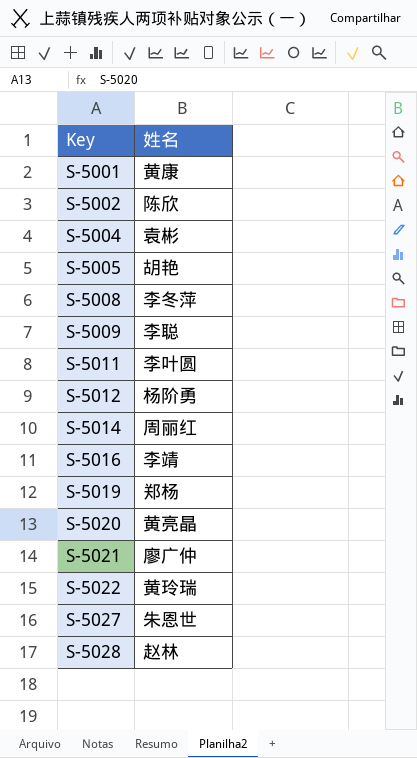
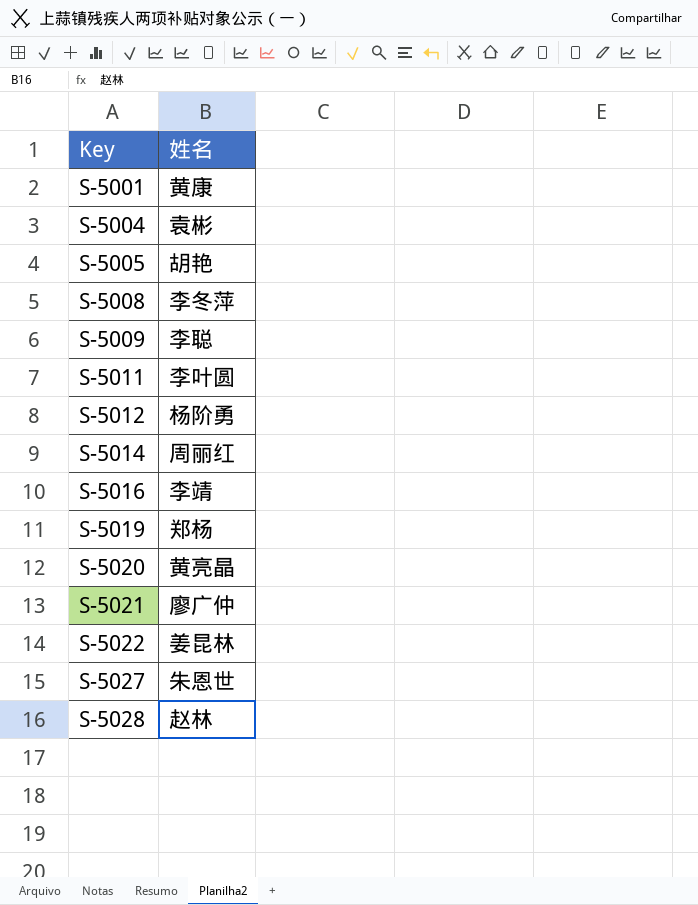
row S-5002: 陈欣 -> none
S-5022 | 姓名: 黄玲瑞 -> 姜昆林

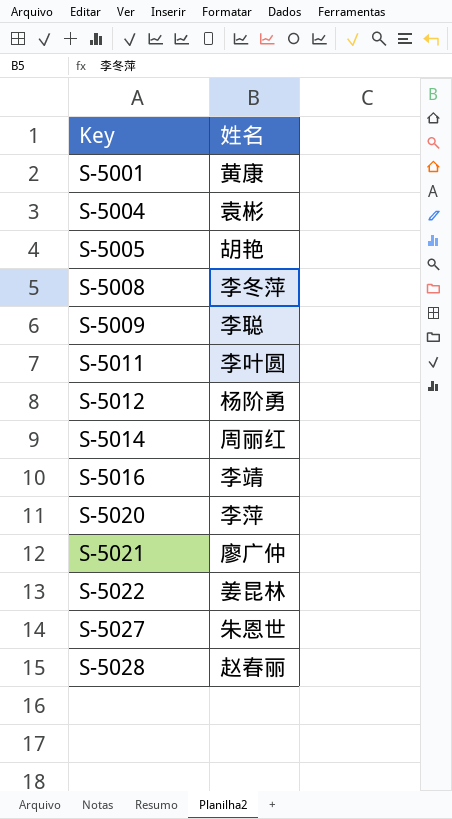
row S-5019: 郑杨 -> none
S-5020 | 姓名: 黄亮晶 -> 李萍
S-5028 | 姓名: 赵林 -> 赵春丽

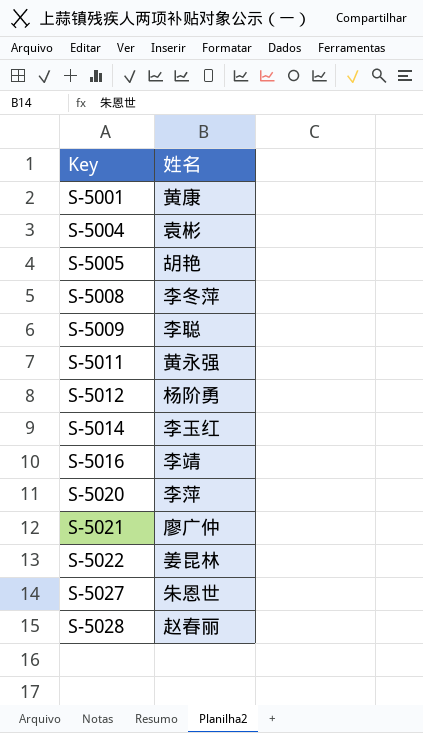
S-5011 | 姓名: 李叶圆 -> 黄永强
S-5014 | 姓名: 周丽红 -> 李玉红

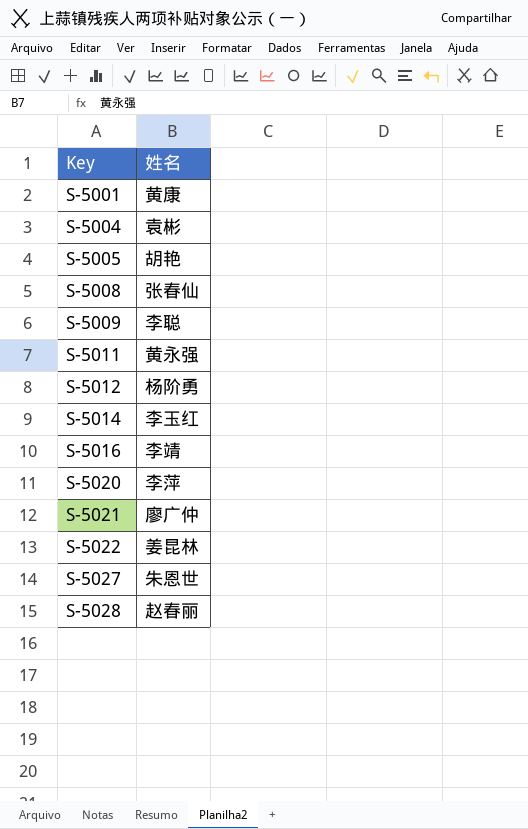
S-5008 | 姓名: 李冬萍 -> 张春仙

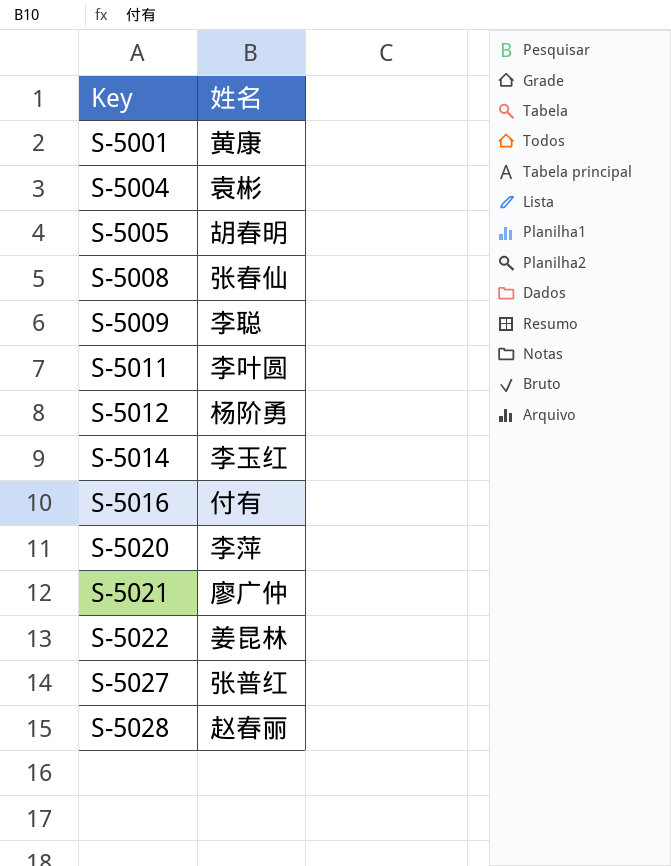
S-5005 | 姓名: 胡艳 -> 胡春明
S-5011 | 姓名: 黄永强 -> 李叶圆
S-5016 | 姓名: 李靖 -> 付有
S-5027 | 姓名: 朱恩世 -> 张普红

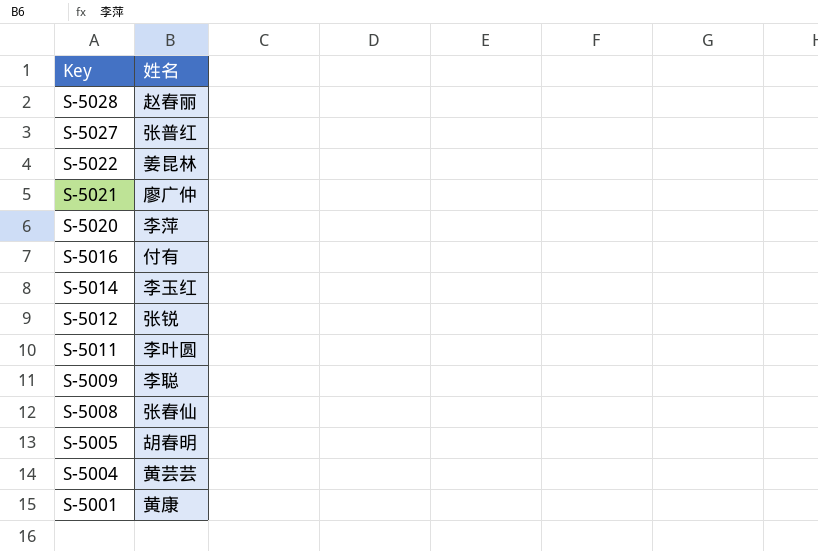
row order: Key ascending -> Key descending
S-5012 | 姓名: 杨阶勇 -> 张锐
S-5004 | 姓名: 袁彬 -> 黄芸芸

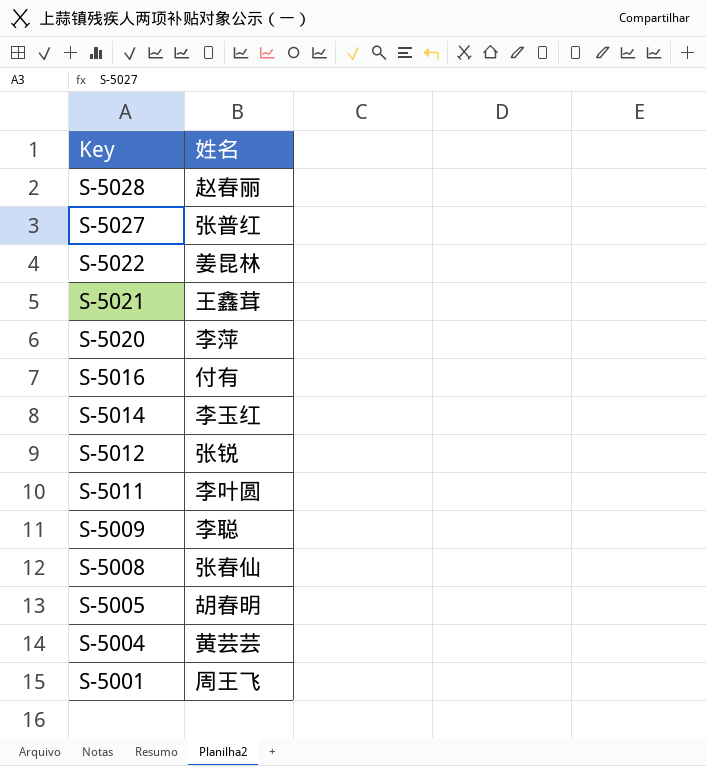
S-5021 | 姓名: 廖广仲 -> 王鑫茸
S-5001 | 姓名: 黄康 -> 周王飞

